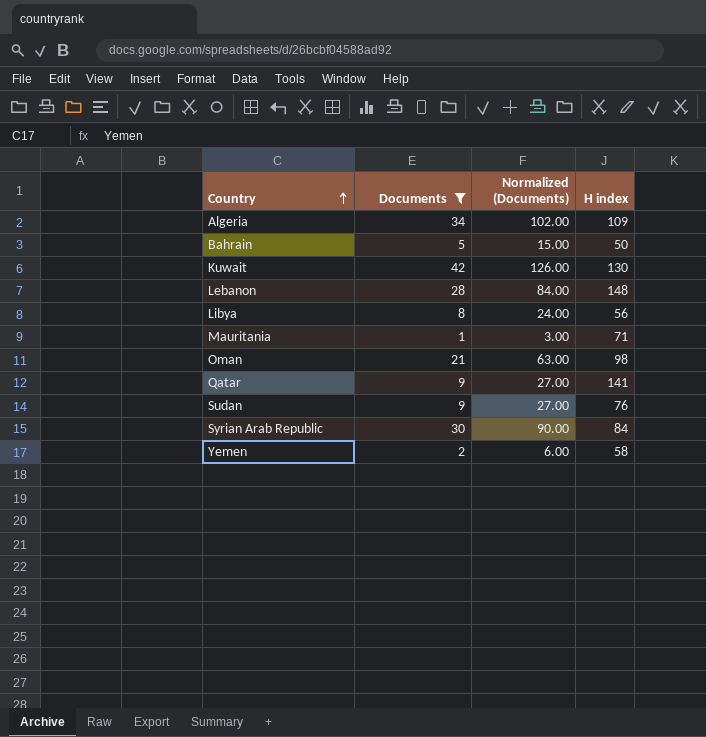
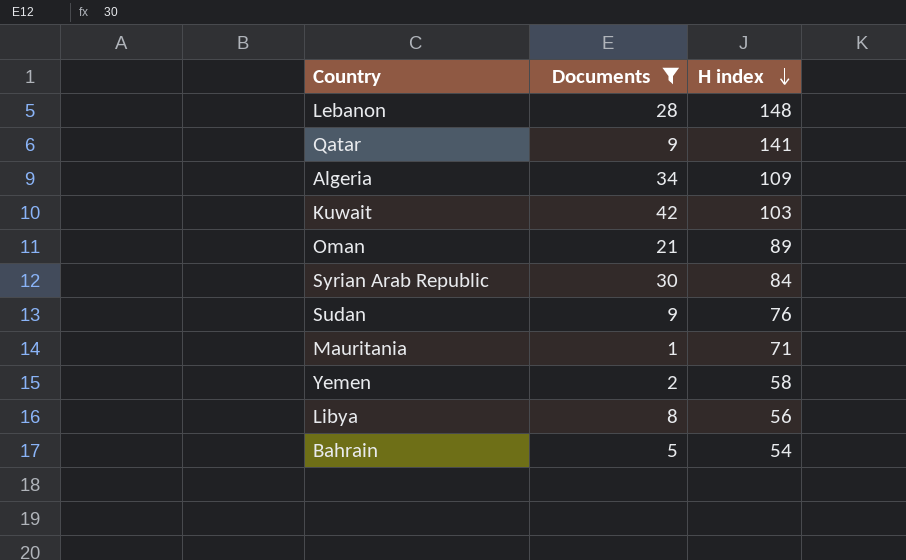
row order: Country ascending -> H index descending
column Normalized (Documents) | formula: [Documents] * 3 -> none
Kuwait | H index: 130 -> 103
Oman | H index: 98 -> 89
Bahrain | H index: 50 -> 54

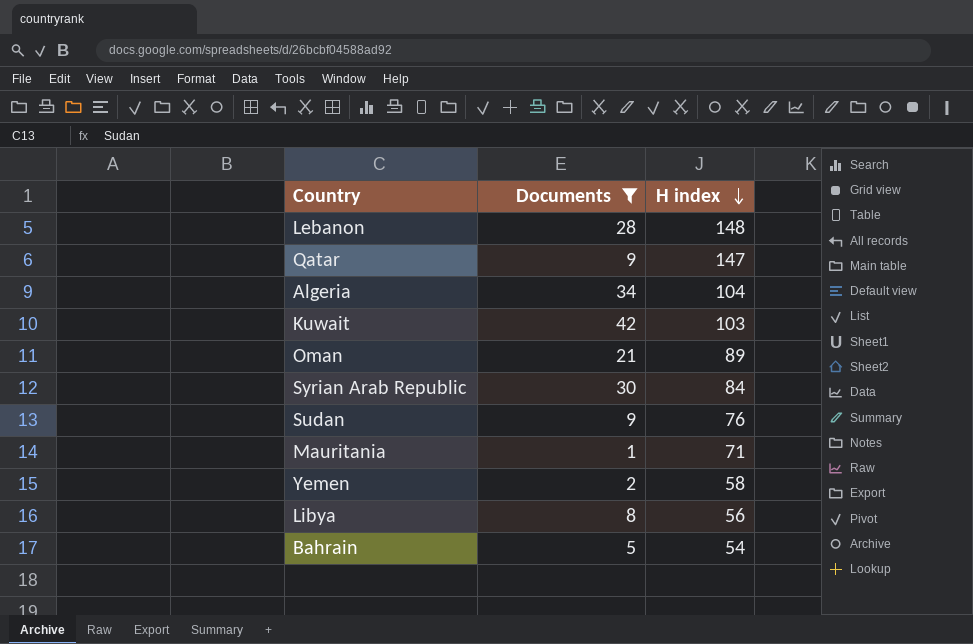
Qatar | H index: 141 -> 147
Algeria | H index: 109 -> 104

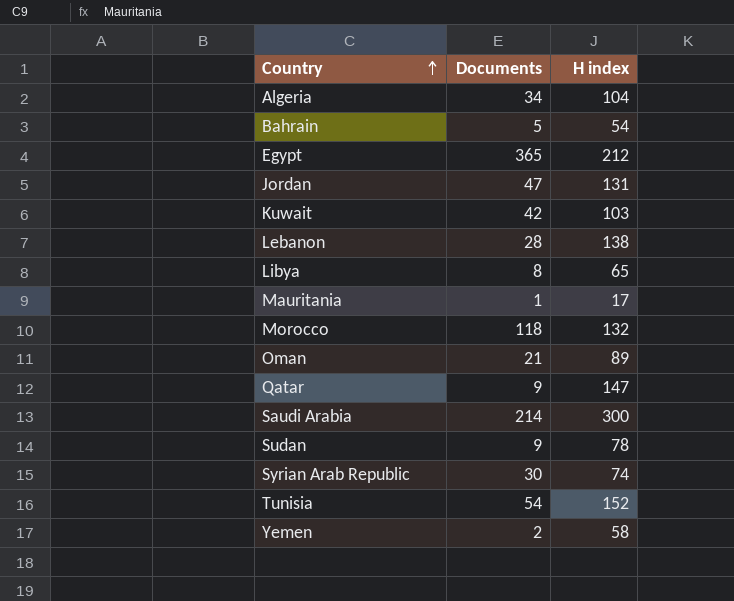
filter: Documents <= 42 -> none
row order: H index descending -> Country ascending
Lebanon | H index: 148 -> 138
Libya | H index: 56 -> 65
Mauritania | H index: 71 -> 17
Sudan | H index: 76 -> 78
Syrian Arab Republic | H index: 84 -> 74

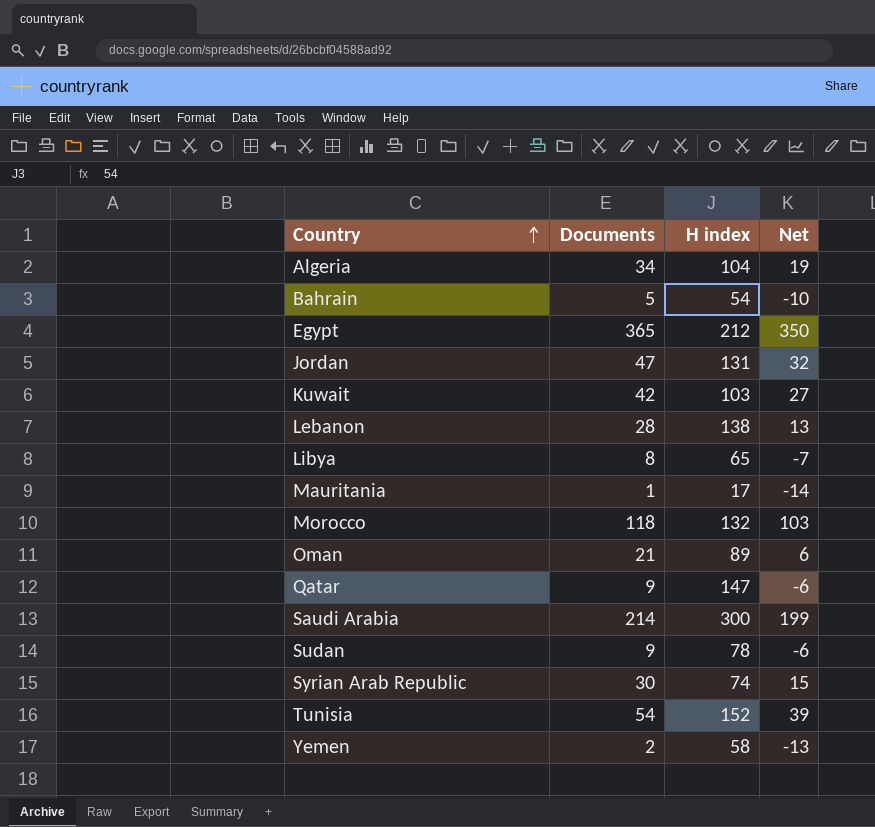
column Net | formula: none -> [Documents] - 15

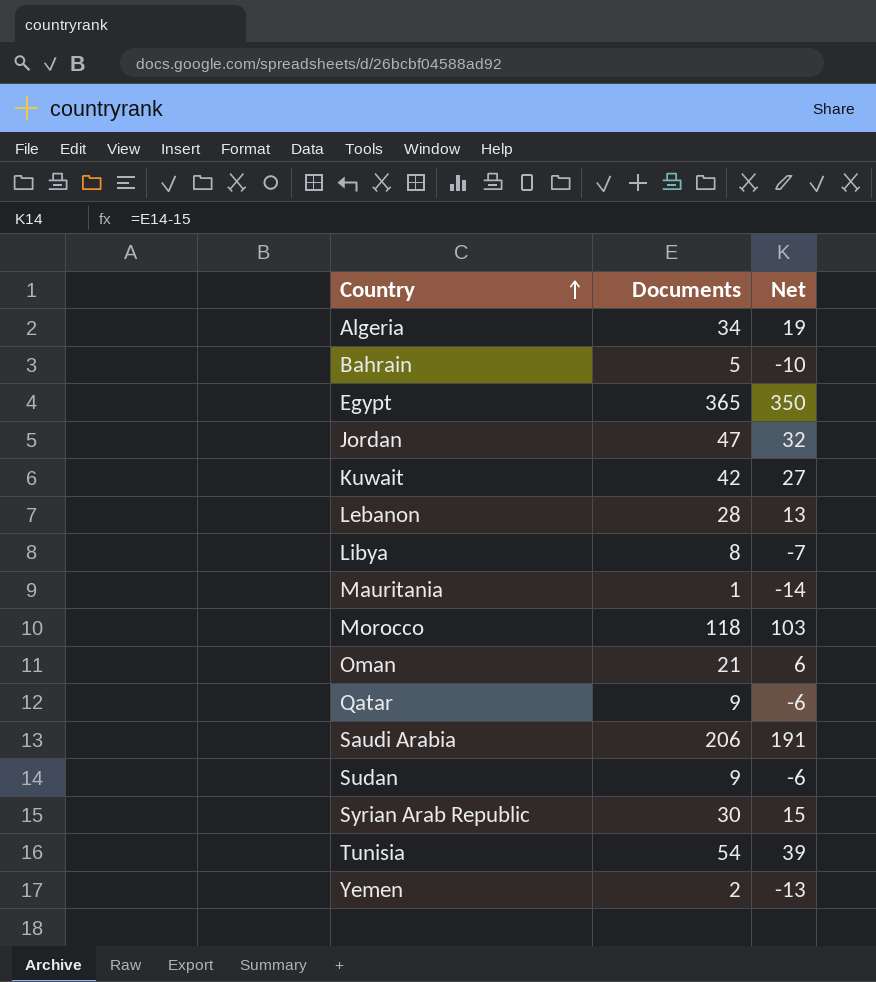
column H index | position: 3 -> none
Saudi Arabia | Documents: 214 -> 206
Saudi Arabia | Net: 199 -> 191

